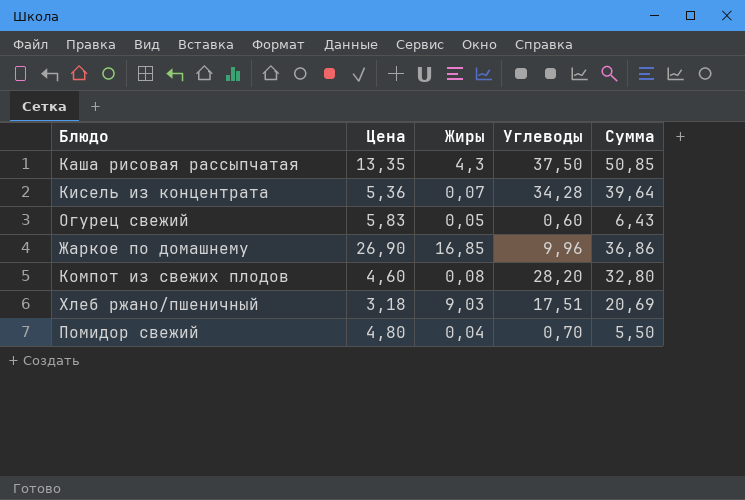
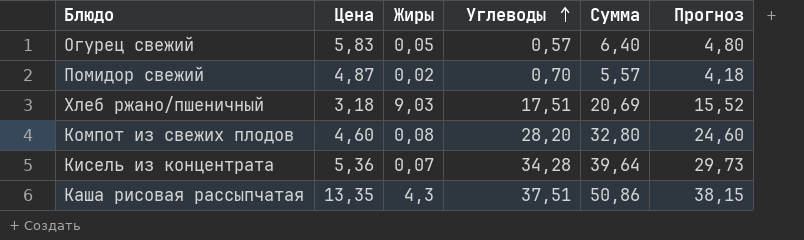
row order: none -> Углеводы ascending
column Прогноз | formula: none -> [Сумма] * 0,75
row Жаркое по домашнему: 26,90 | 16,85 | 9,96 | 36,86 -> none
Огурец свежий | Углеводы: 0,60 -> 0,57
Огурец свежий | Сумма: 6,43 -> 6,40
Помидор свежий | Цена: 4,80 -> 4,87
Помидор свежий | Жиры: 0,04 -> 0,02
Помидор свежий | Сумма: 5,50 -> 5,57
Каша рисовая рассыпчатая | Углеводы: 37,50 -> 37,51
Каша рисовая рассыпчатая | Сумма: 50,85 -> 50,86

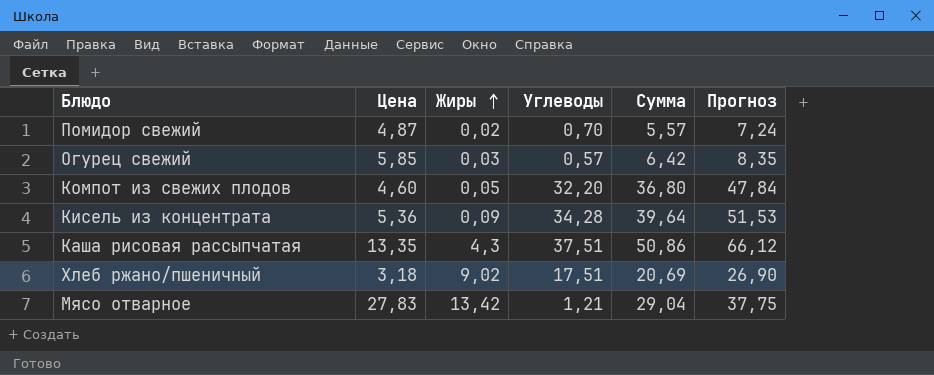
row order: Углеводы ascending -> Жиры ascending
column Прогноз | formula: [Сумма] * 0,75 -> [Сумма] * 1,3
Огурец свежий | Цена: 5,83 -> 5,85
Огурец свежий | Жиры: 0,05 -> 0,03
Огурец свежий | Сумма: 6,40 -> 6,42
Компот из свежих плодов | Жиры: 0,08 -> 0,05
Компот из свежих плодов | Углеводы: 28,20 -> 32,20
Компот из свежих плодов | Сумма: 32,80 -> 36,80
Кисель из концентрата | Жиры: 0,07 -> 0,09
Хлеб ржано/пшеничный | Жиры: 9,03 -> 9,02
row Мясо отварное: none -> 27,83 | 13,42 | 1,21 | 29,04 | 37,75

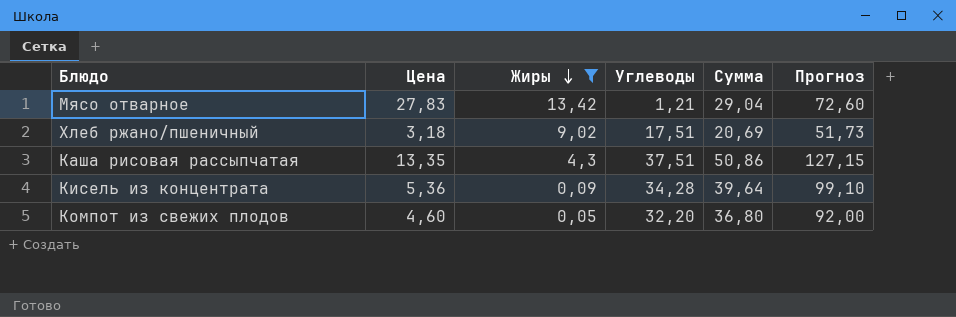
filter: none -> Жиры >= 0,05
row order: Жиры ascending -> Жиры descending
column Прогноз | formula: [Сумма] * 1,3 -> [Сумма] * 2,5

